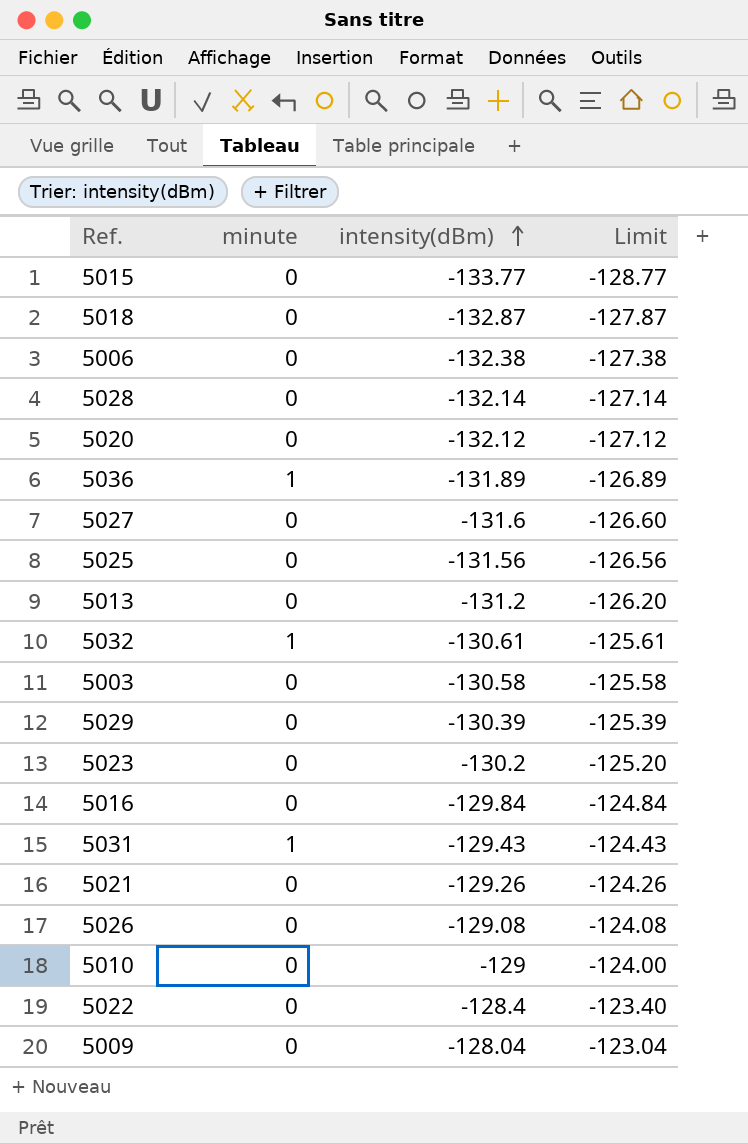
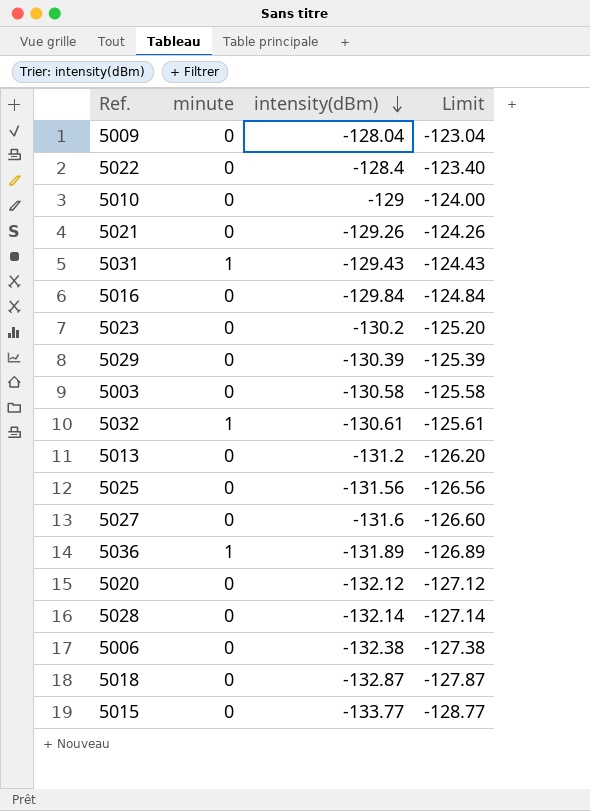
row order: intensity(dBm) ascending -> intensity(dBm) descending
row 5026: 0 | -129.08 | -124.08 -> none

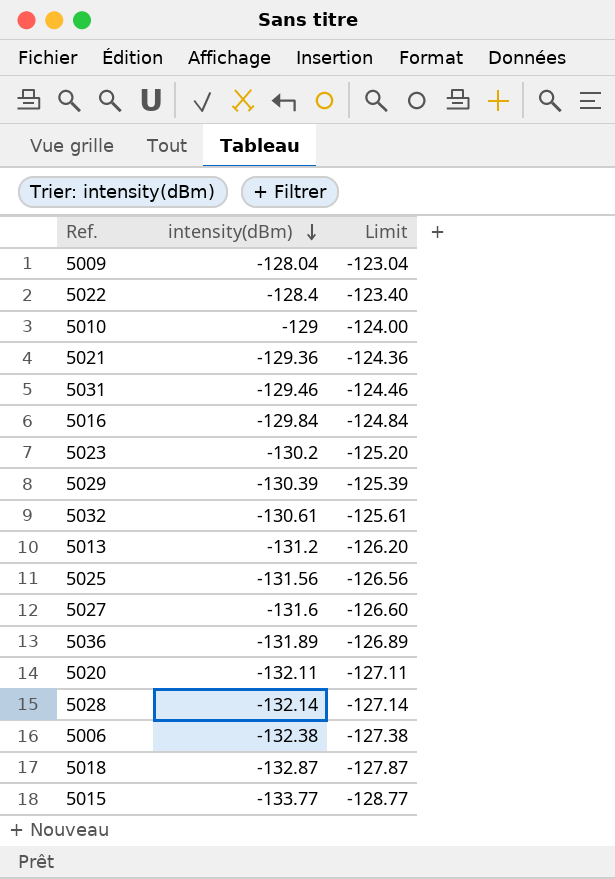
column minute | position: 2 -> none
row 5003: 0 | -130.58 | -125.58 -> none
5021 | intensity(dBm): -129.26 -> -129.36
5021 | Limit: -124.26 -> -124.36
5031 | intensity(dBm): -129.43 -> -129.46
5031 | Limit: -124.43 -> -124.46
5020 | intensity(dBm): -132.12 -> -132.11
5020 | Limit: -127.12 -> -127.11

